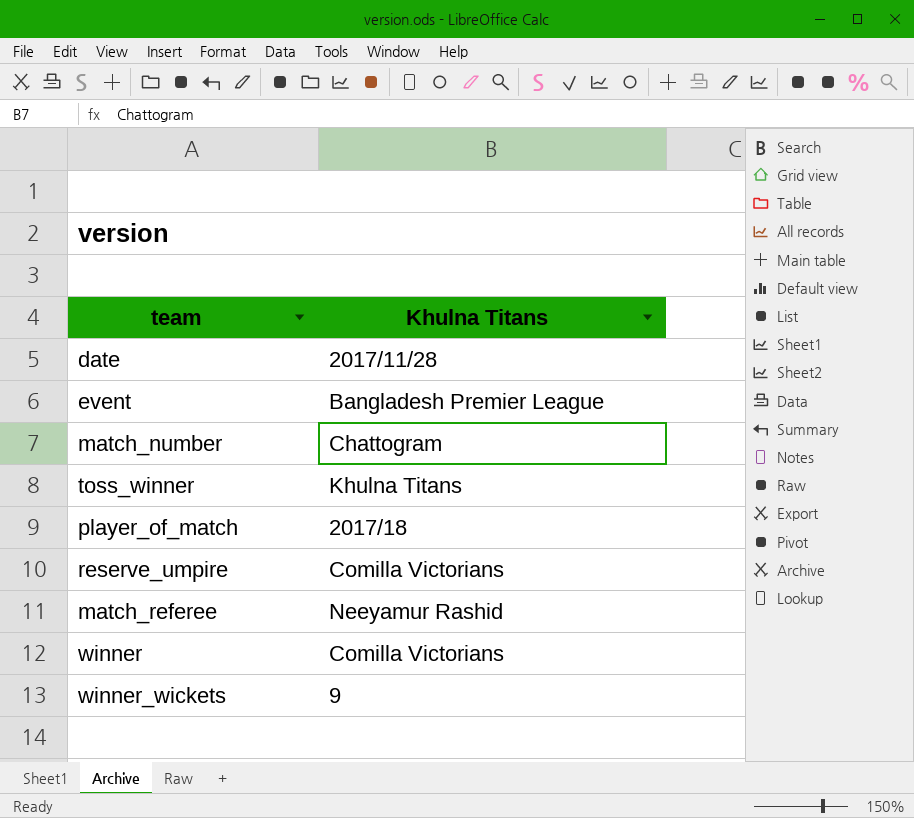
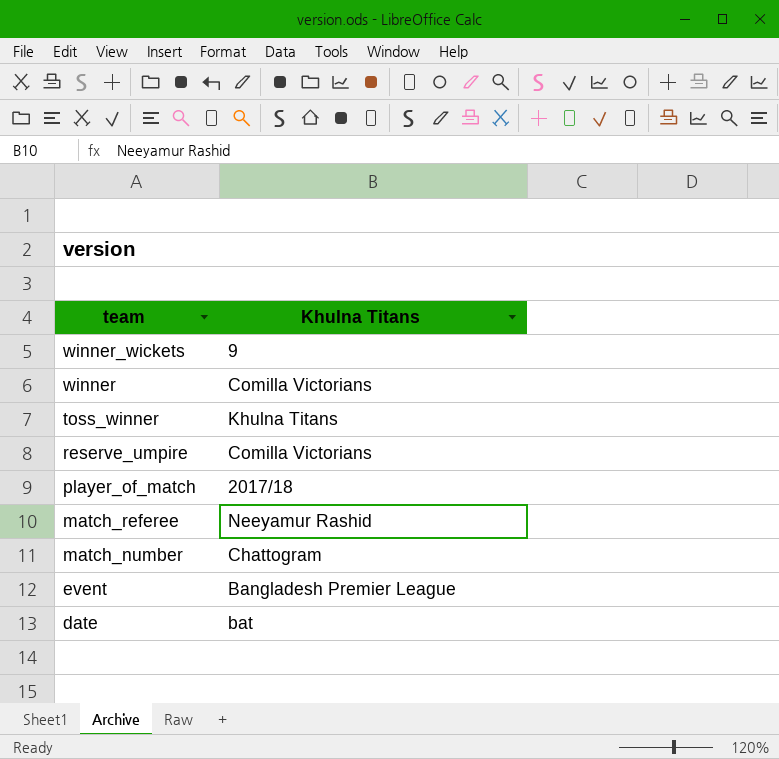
row order: none -> team descending
date | Khulna Titans: 2017/11/28 -> bat

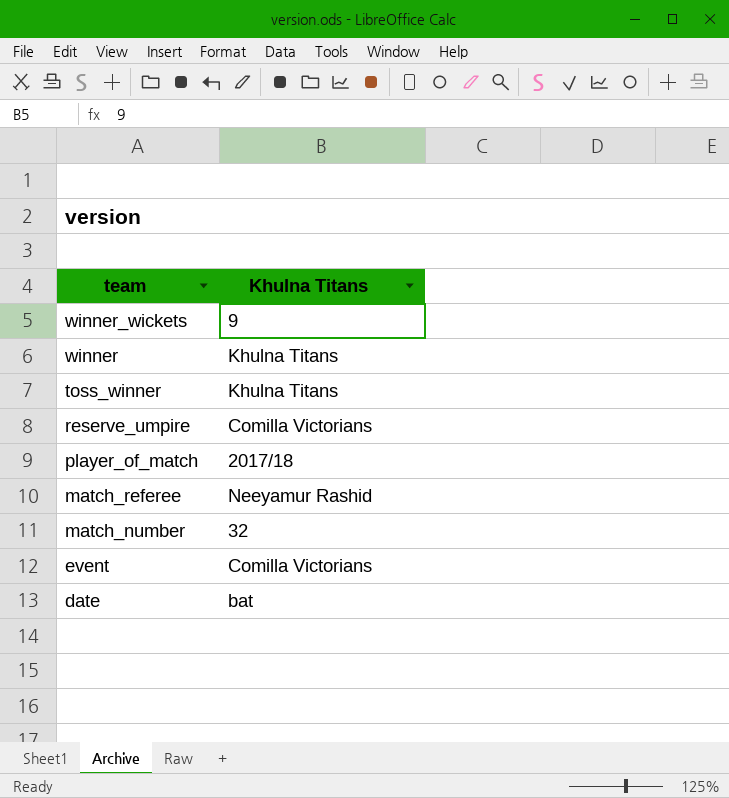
winner | Khulna Titans: Comilla Victorians -> Khulna Titans
match_number | Khulna Titans: Chattogram -> 32
event | Khulna Titans: Bangladesh Premier League -> Comilla Victorians

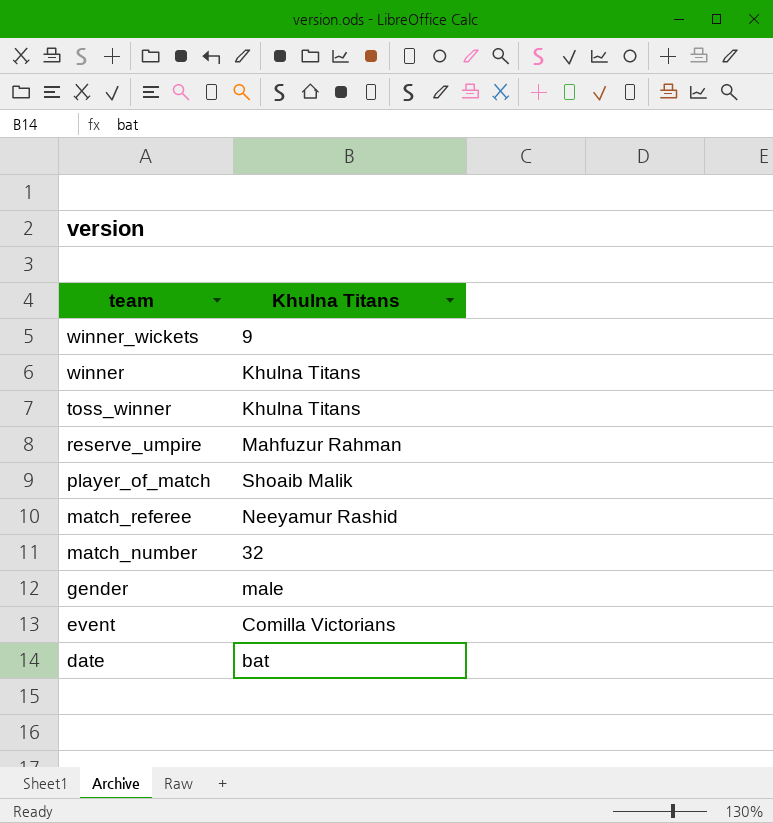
reserve_umpire | Khulna Titans: Comilla Victorians -> Mahfuzur Rahman
player_of_match | Khulna Titans: 2017/18 -> Shoaib Malik
row gender: none -> male

